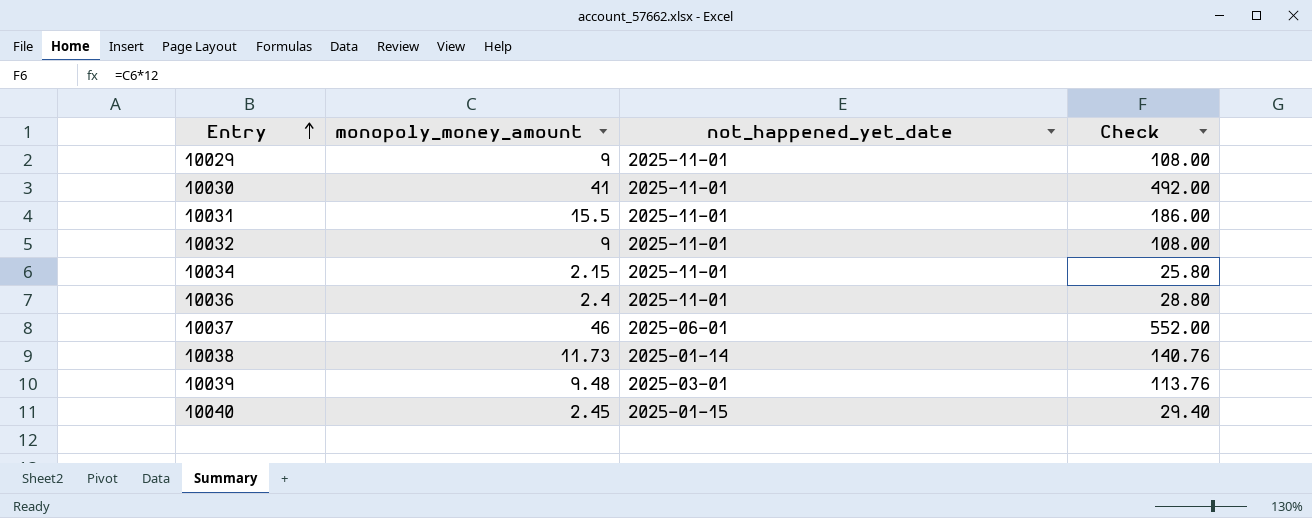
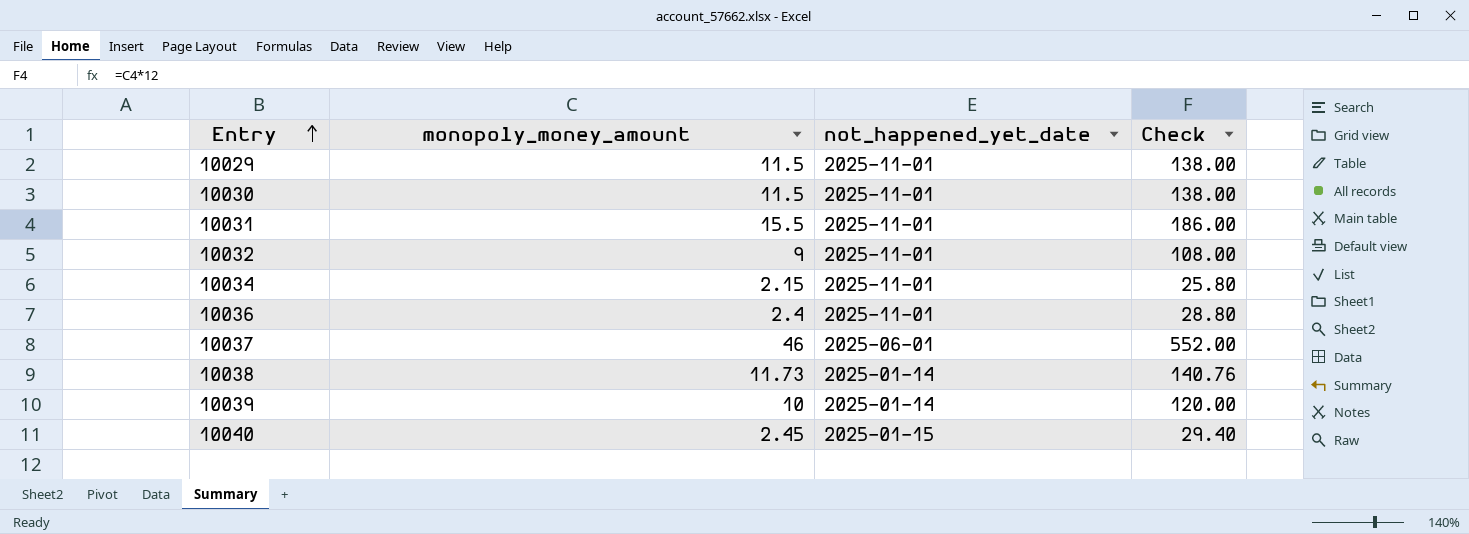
10029 | monopoly_money_amount: 9 -> 11.5
10029 | Check: 108.00 -> 138.00
10030 | monopoly_money_amount: 41 -> 11.5
10030 | Check: 492.00 -> 138.00
10039 | monopoly_money_amount: 9.48 -> 10
10039 | not_happened_yet_date: 2025-03-01 -> 2025-01-14
10039 | Check: 113.76 -> 120.00

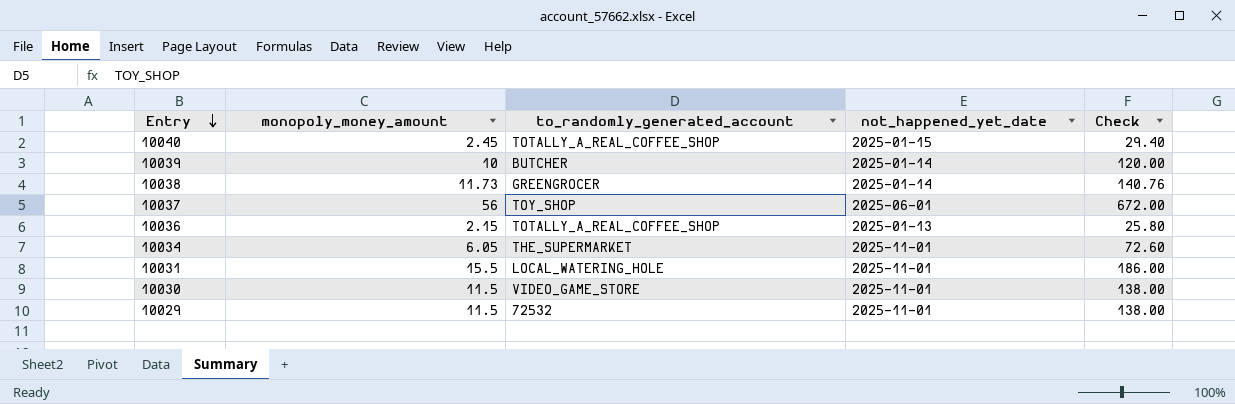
row order: Entry ascending -> Entry descending
column to_randomly_generated_account | position: none -> 3
row 10032: 9 | 2025-11-01 | 108.00 -> none
10037 | monopoly_money_amount: 46 -> 56
10037 | Check: 552.00 -> 672.00
10036 | monopoly_money_amount: 2.4 -> 2.15
10036 | not_happened_yet_date: 2025-11-01 -> 2025-01-13
10036 | Check: 28.80 -> 25.80
10034 | monopoly_money_amount: 2.15 -> 6.05
10034 | Check: 25.80 -> 72.60

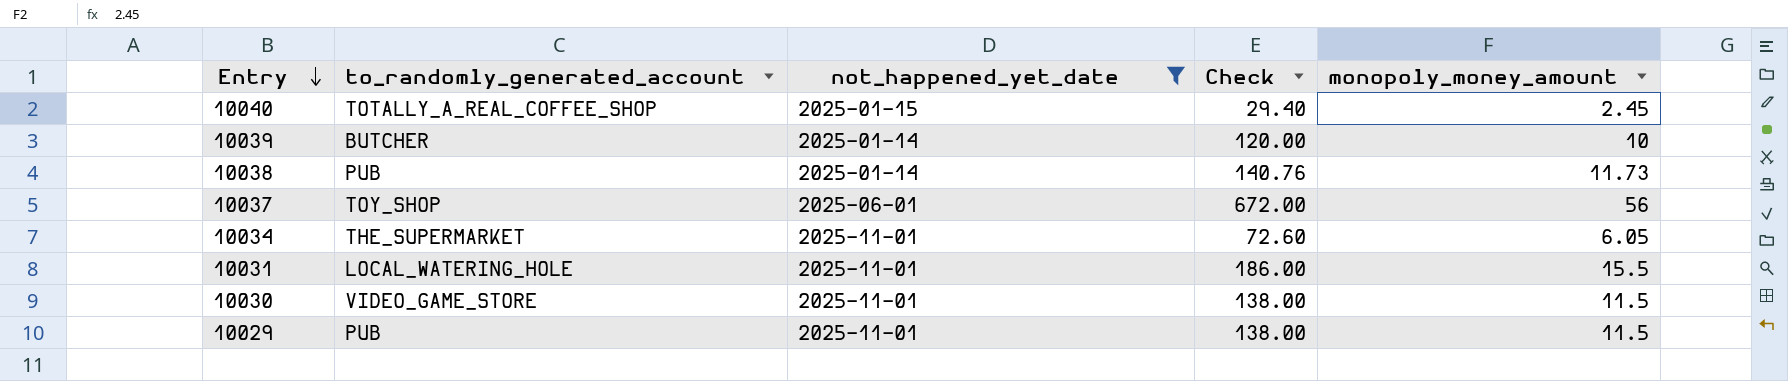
filter: none -> not_happened_yet_date != 2025-01-13
column monopoly_money_amount | position: 2 -> 5
10038 | to_randomly_generated_account: GREENGROCER -> PUB
10029 | to_randomly_generated_account: 72532 -> PUB

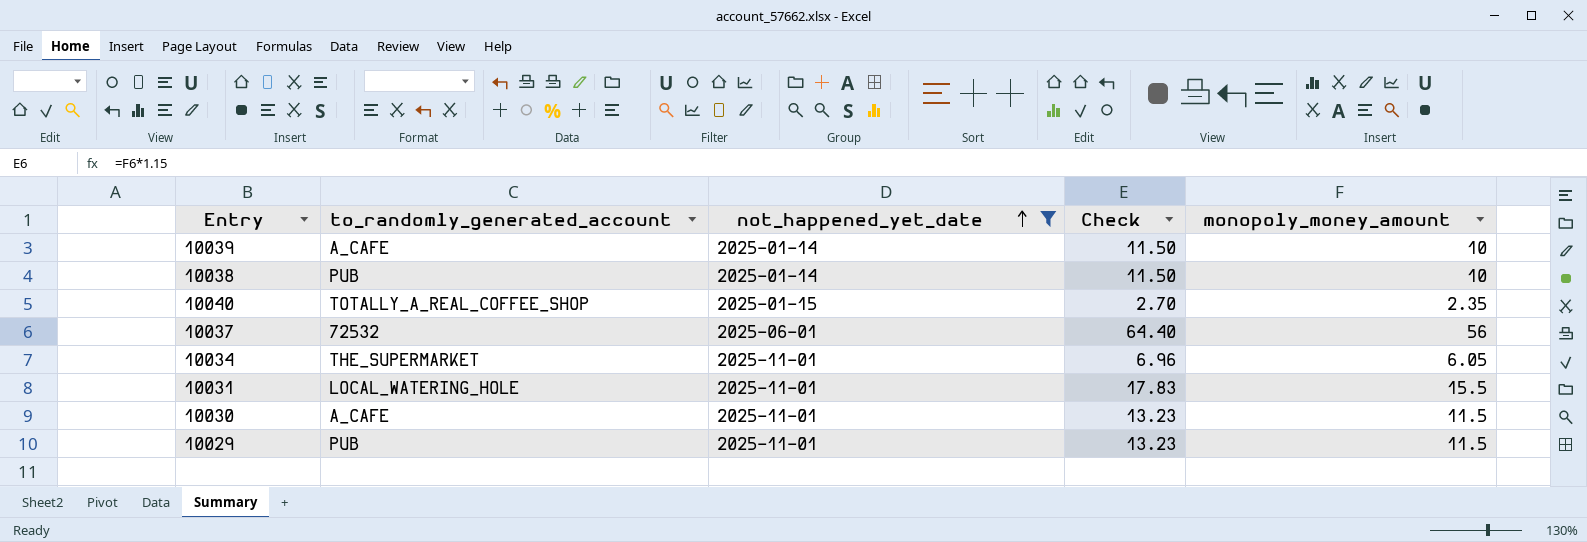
row order: Entry descending -> not_happened_yet_date ascending
column Check | formula: [monopoly_money_amount] * 12 -> [monopoly_money_amount] * 1.15
10039 | to_randomly_generated_account: BUTCHER -> A_CAFE
10038 | monopoly_money_amount: 11.73 -> 10
10040 | monopoly_money_amount: 2.45 -> 2.35
10037 | to_randomly_generated_account: TOY_SHOP -> 72532
10030 | to_randomly_generated_account: VIDEO_GAME_STORE -> A_CAFE

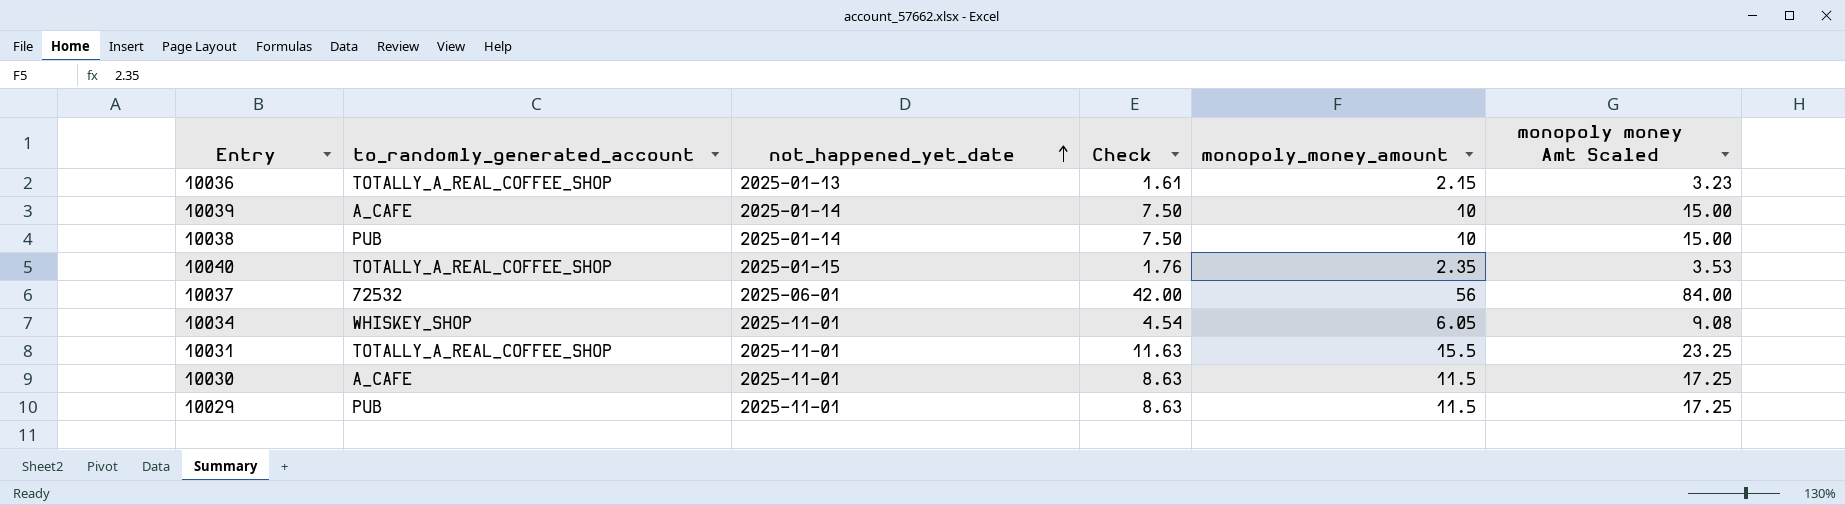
filter: not_happened_yet_date != 2025-01-13 -> none
column Check | formula: [monopoly_money_amount] * 1.15 -> [monopoly_money_amount] * 0.75
column monopoly money Amt Scaled | formula: none -> [monopoly_money_amount] * 1.5
10034 | to_randomly_generated_account: THE_SUPERMARKET -> WHISKEY_SHOP
10031 | to_randomly_generated_account: LOCAL_WATERING_HOLE -> TOTALLY_A_REAL_COFFEE_SHOP

